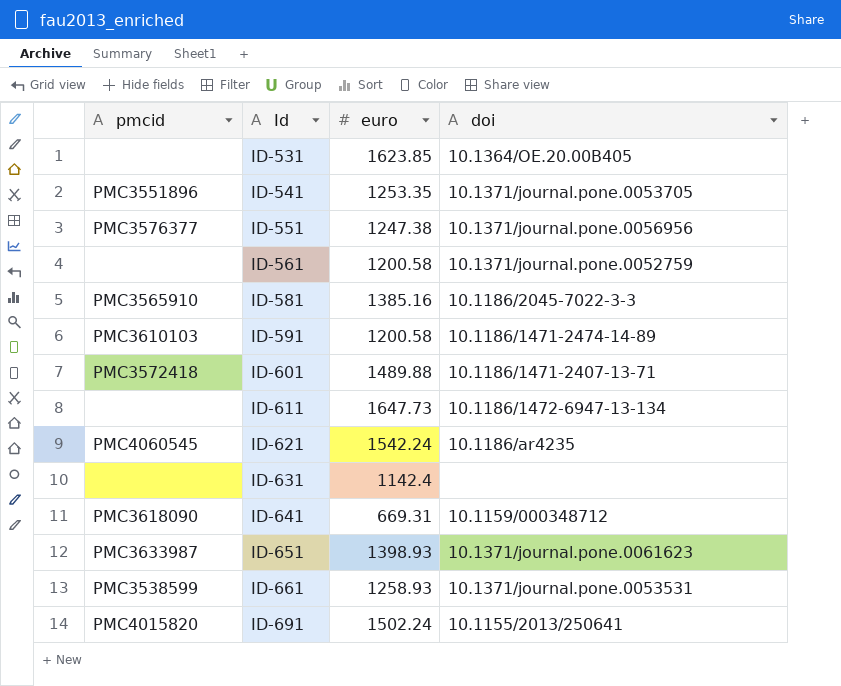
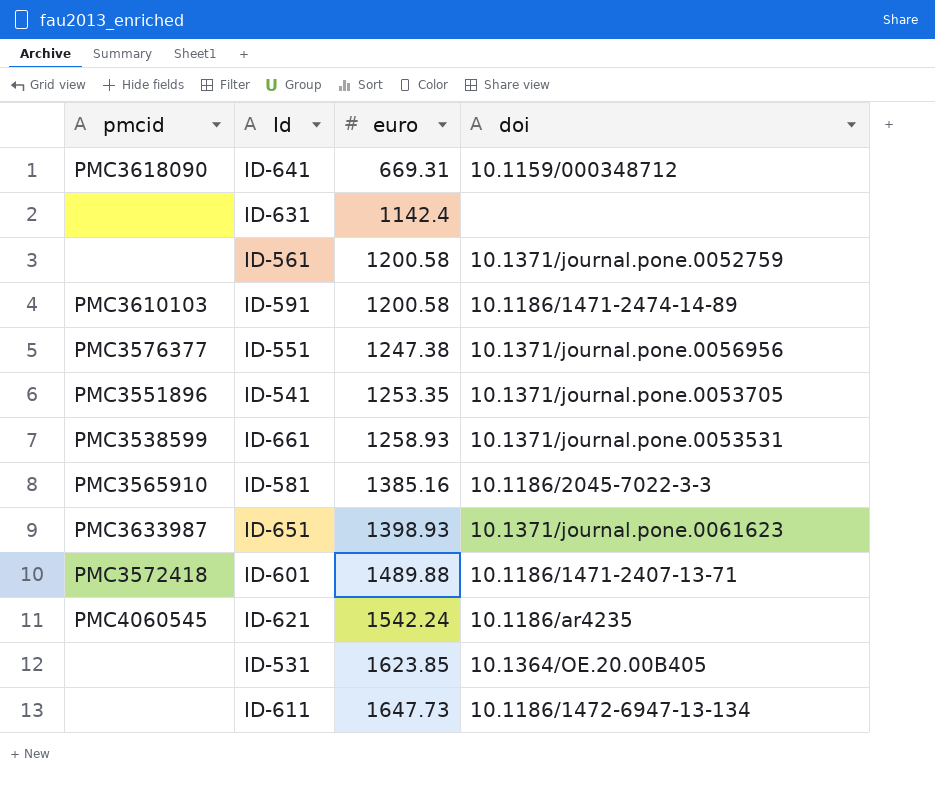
row order: Id ascending -> euro ascending
row ID-691: PMC4015820 | 1502.24 | 10.1155/2013/250641 -> none

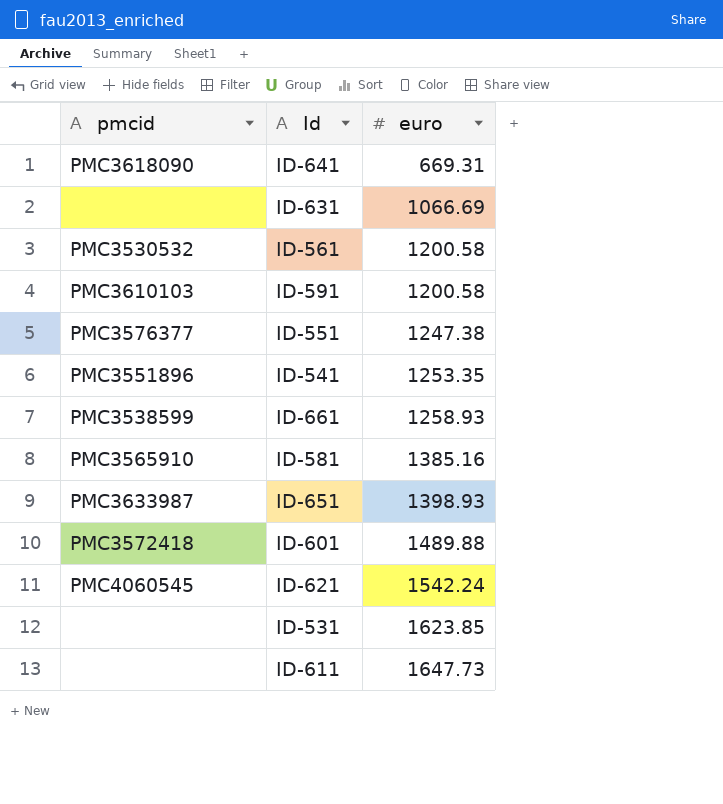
column doi | position: 4 -> none
ID-631 | euro: 1142.4 -> 1066.69
ID-561 | pmcid: none -> PMC3530532

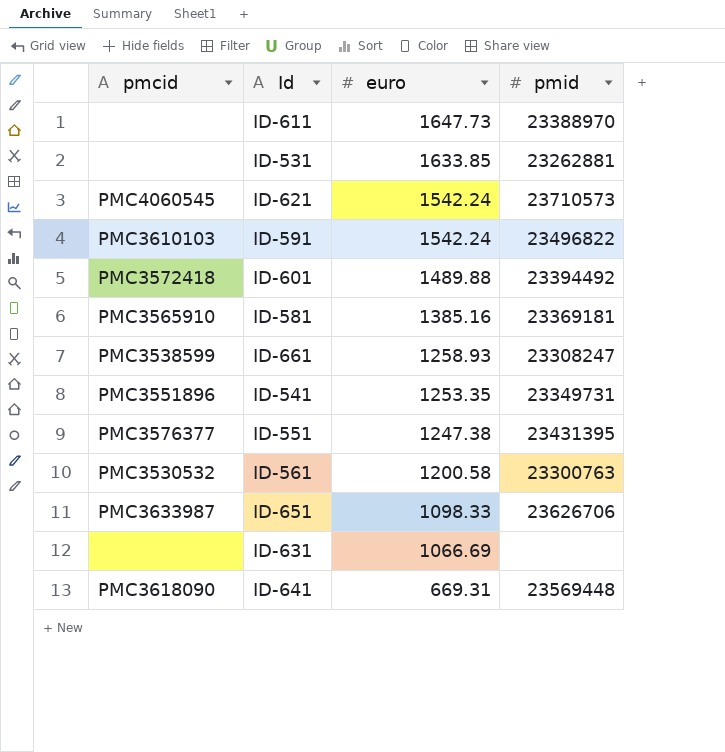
row order: euro ascending -> euro descending
column pmid | position: none -> 4
ID-531 | euro: 1623.85 -> 1633.85
ID-591 | euro: 1200.58 -> 1542.24
ID-651 | euro: 1398.93 -> 1098.33

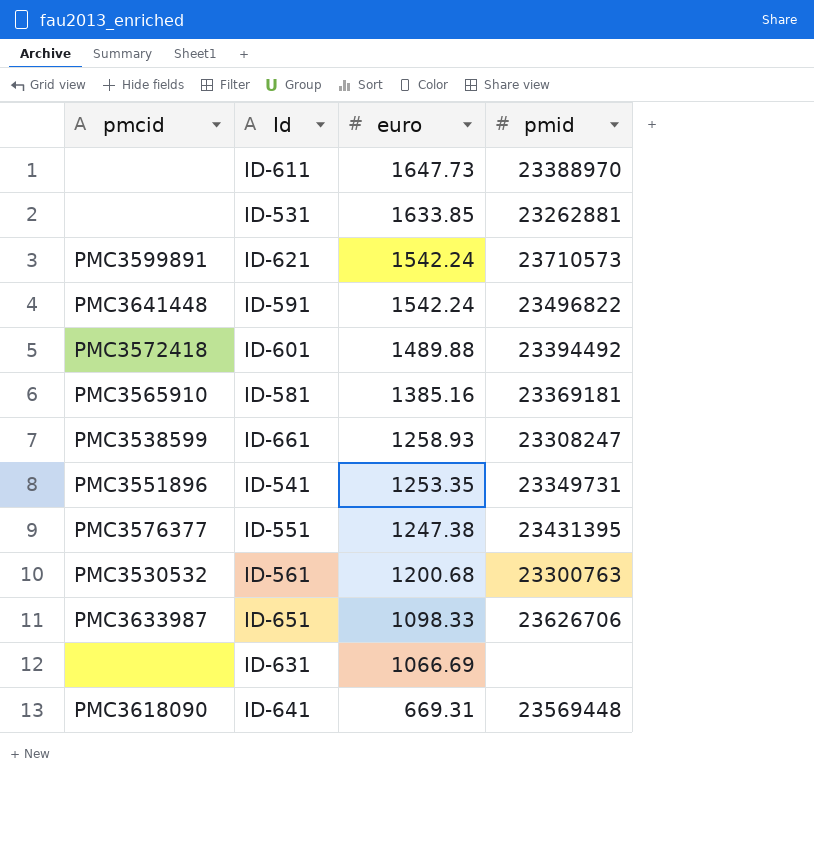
ID-621 | pmcid: PMC4060545 -> PMC3599891
ID-591 | pmcid: PMC3610103 -> PMC3641448
ID-561 | euro: 1200.58 -> 1200.68

